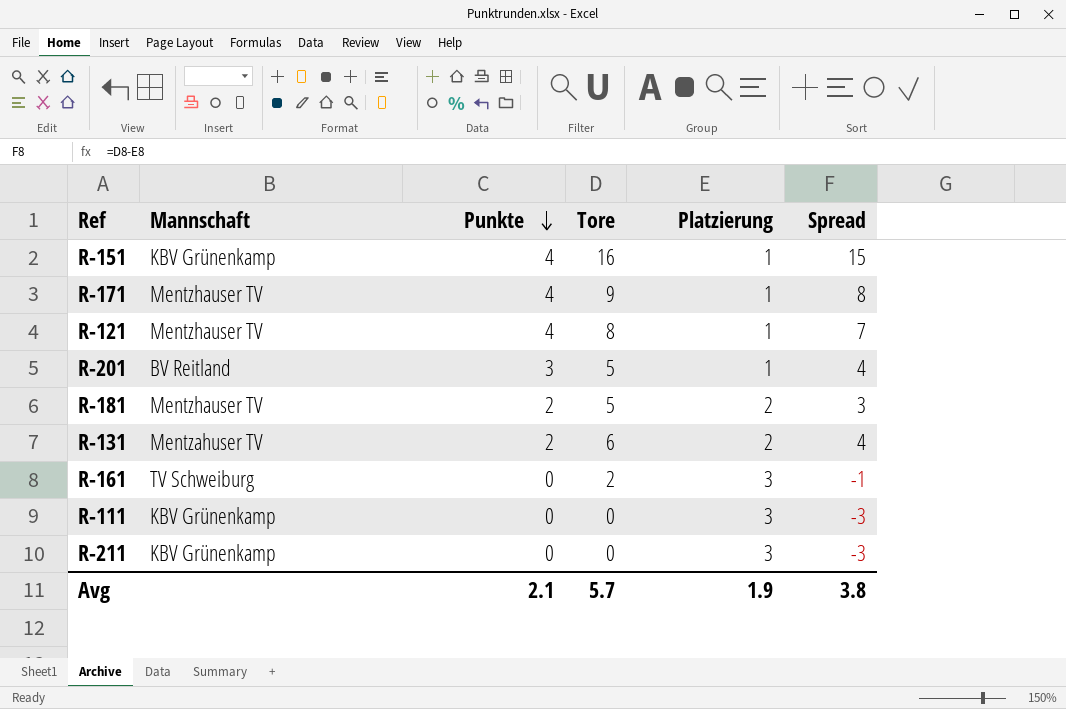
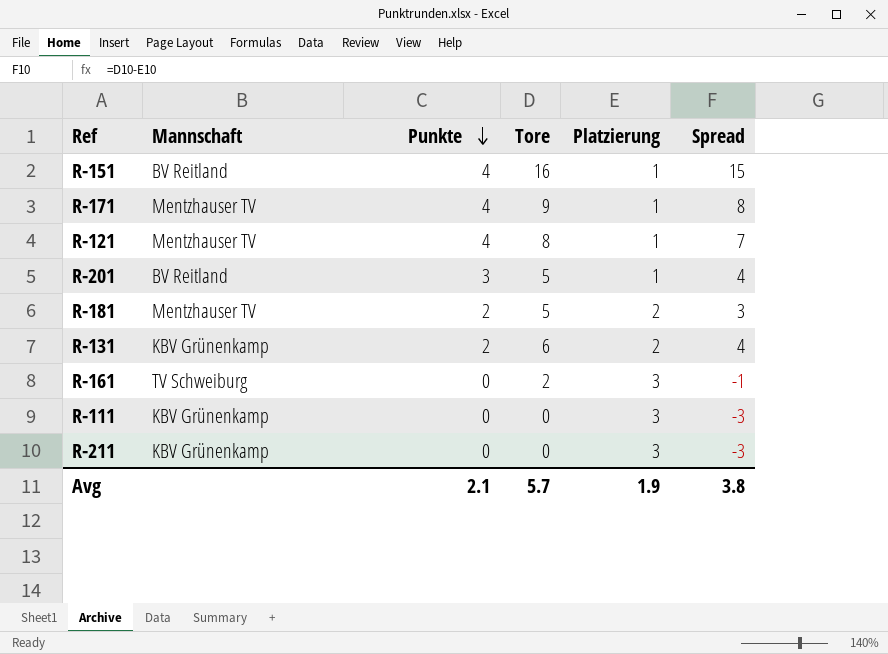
R-151 | Mannschaft: KBV Grünenkamp -> BV Reitland
R-131 | Mannschaft: Mentzahuser TV -> KBV Grünenkamp

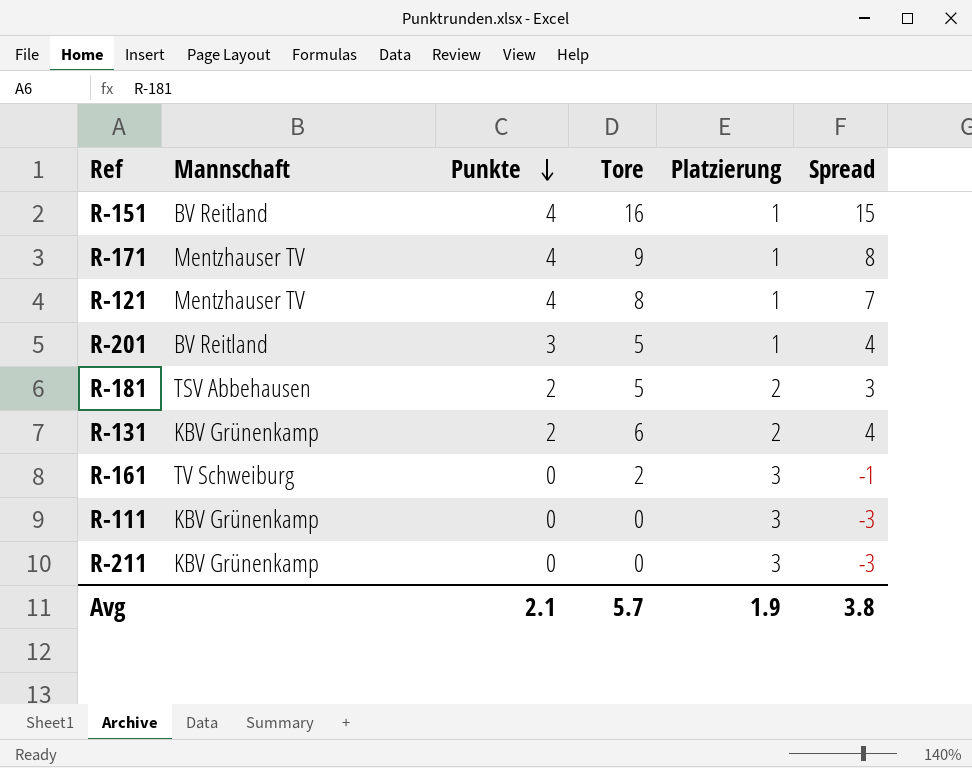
R-181 | Mannschaft: Mentzhauser TV -> TSV Abbehausen

